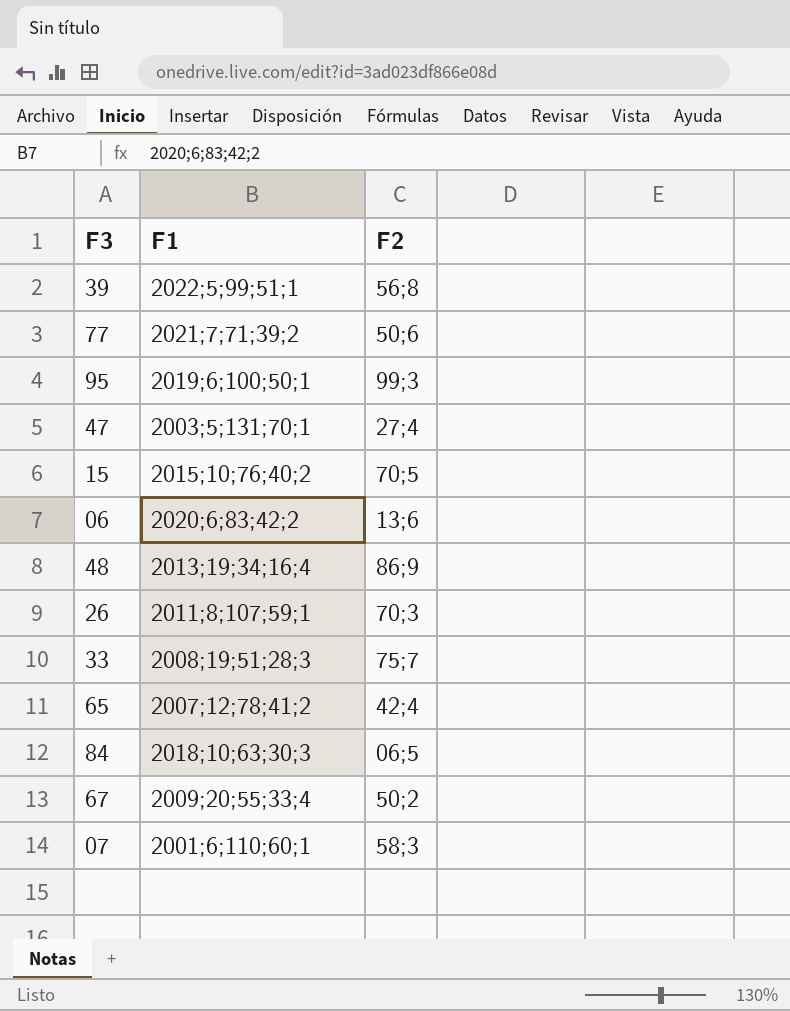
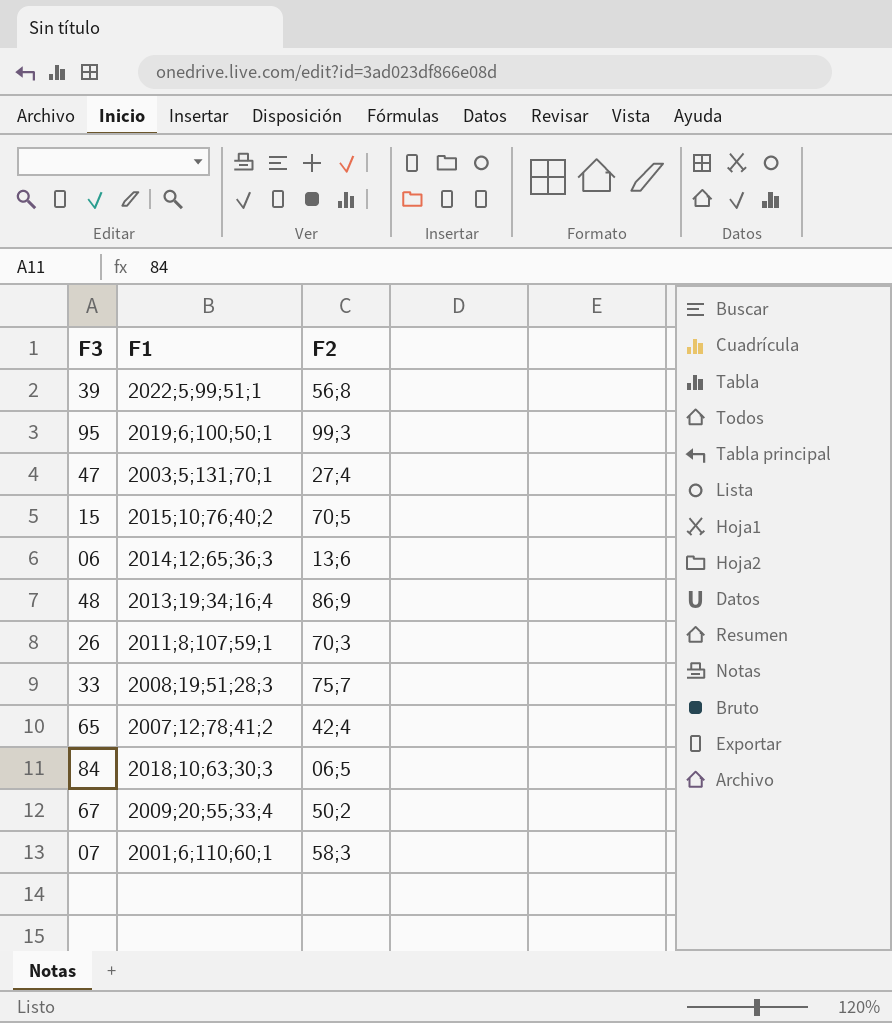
row 77: 2021;7;71;39;2 | 50;6 -> none
06 | F1: 2020;6;83;42;2 -> 2014;12;65;36;3

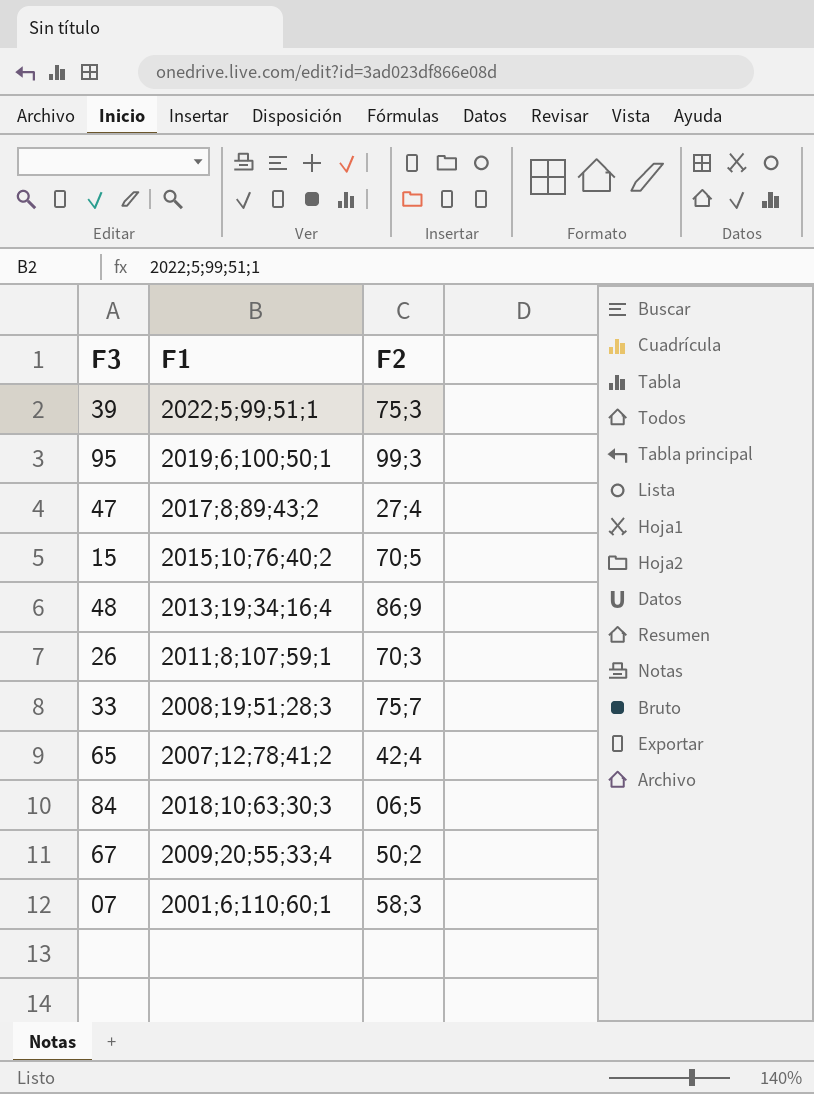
row 06: 2014;12;65;36;3 | 13;6 -> none
39 | F2: 56;8 -> 75;3
47 | F1: 2003;5;131;70;1 -> 2017;8;89;43;2

